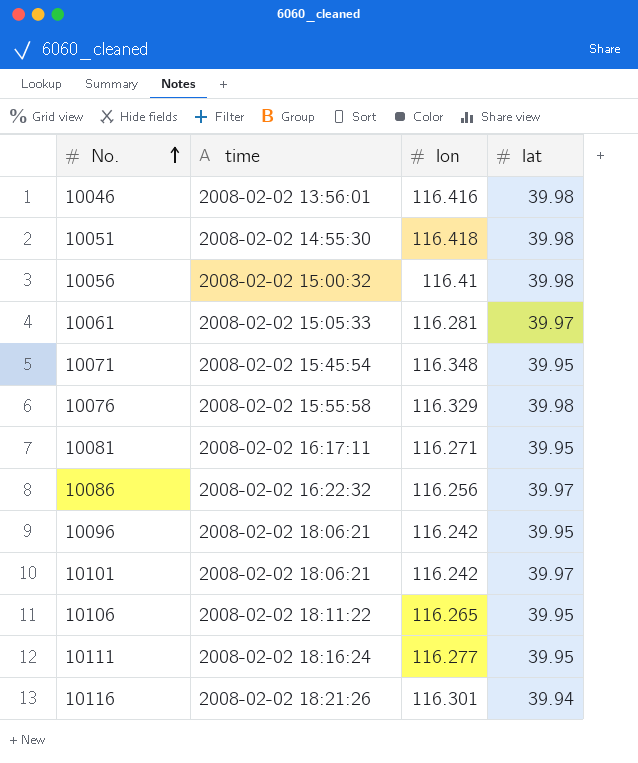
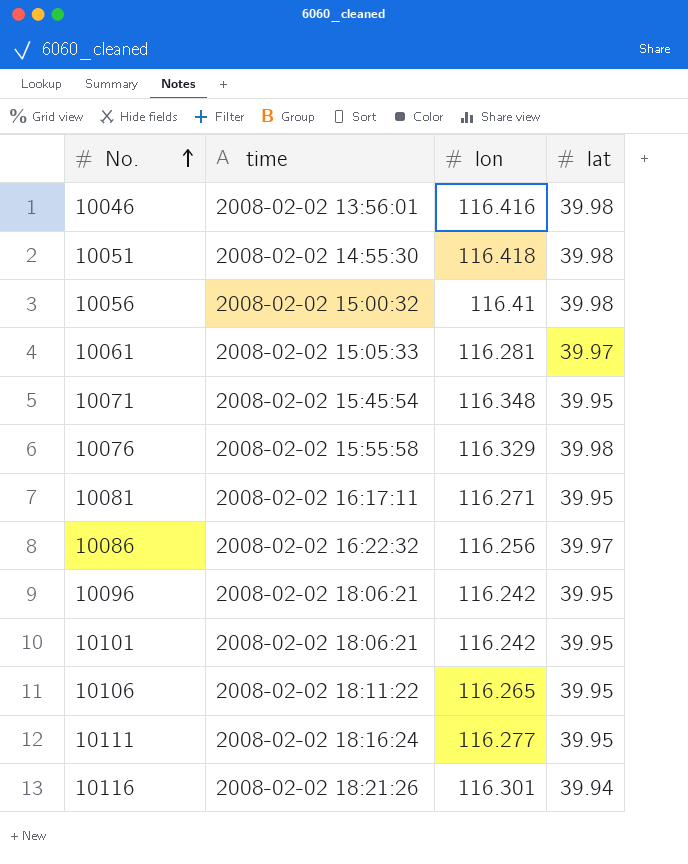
10101 | lat: 39.97 -> 39.95

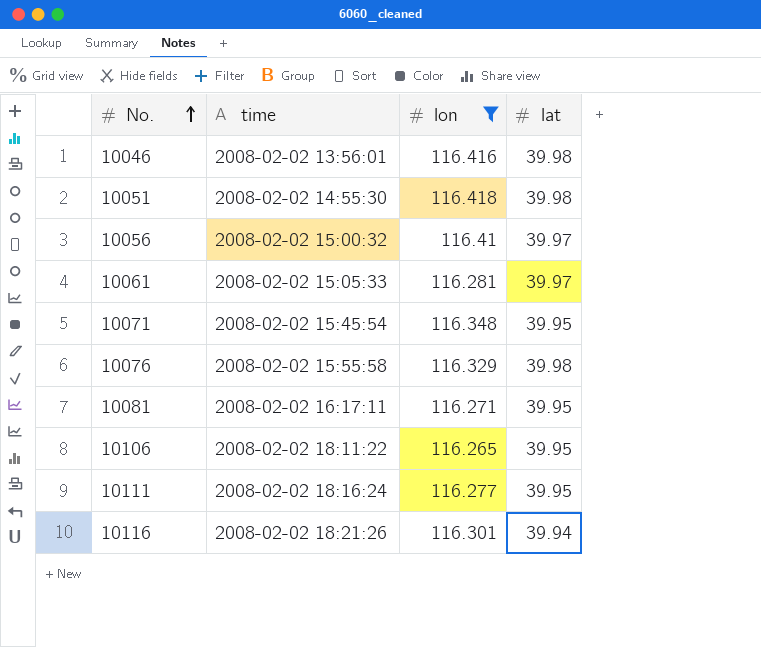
filter: none -> lon >= 116.265
10056 | lat: 39.98 -> 39.97

